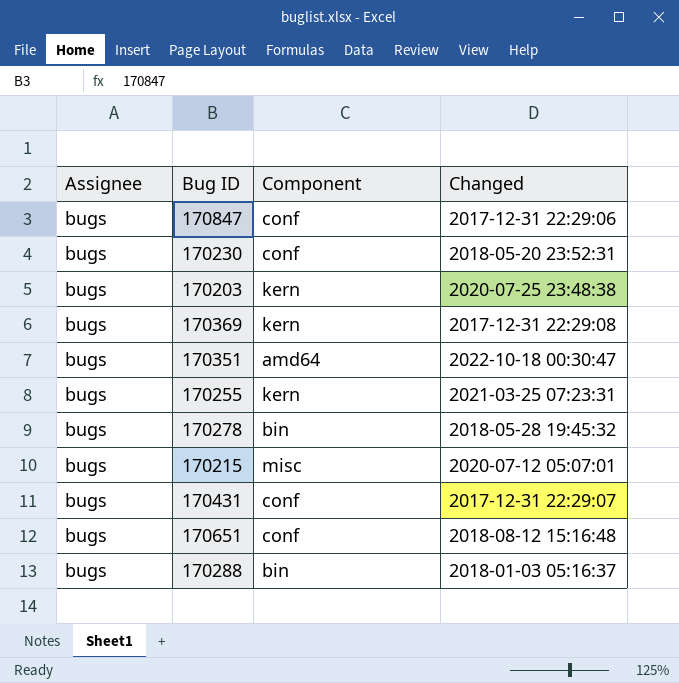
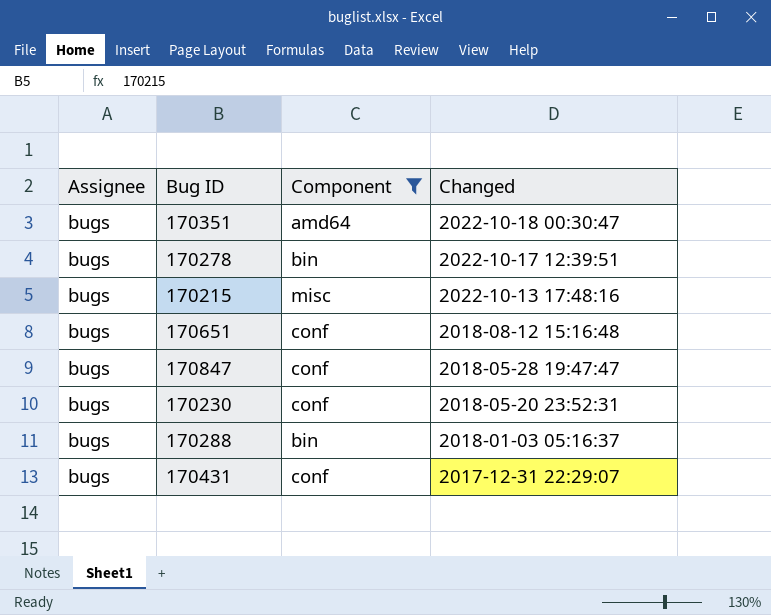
filter: none -> Component != kern
row order: none -> Changed descending
170278 | Changed: 2018-05-28 19:45:32 -> 2022-10-17 12:39:51
170215 | Changed: 2020-07-12 05:07:01 -> 2022-10-13 17:48:16
170847 | Changed: 2017-12-31 22:29:06 -> 2018-05-28 19:47:47

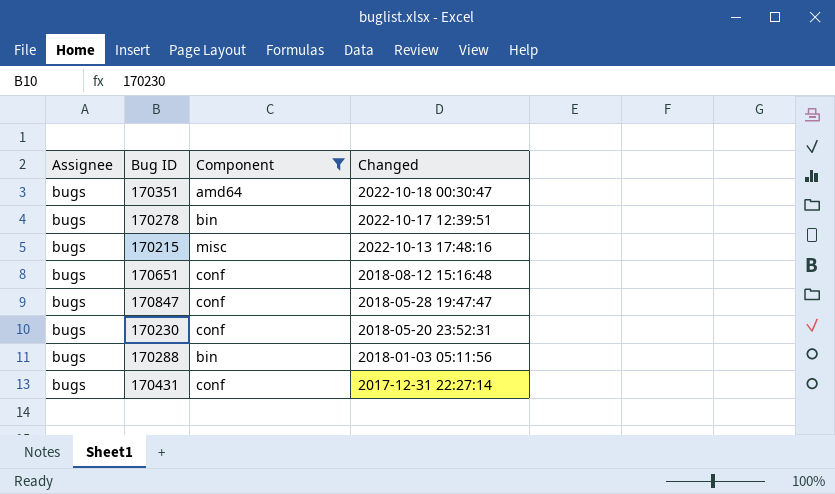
170288 | Changed: 2018-01-03 05:16:37 -> 2018-01-03 05:11:56
170431 | Changed: 2017-12-31 22:29:07 -> 2017-12-31 22:27:14

